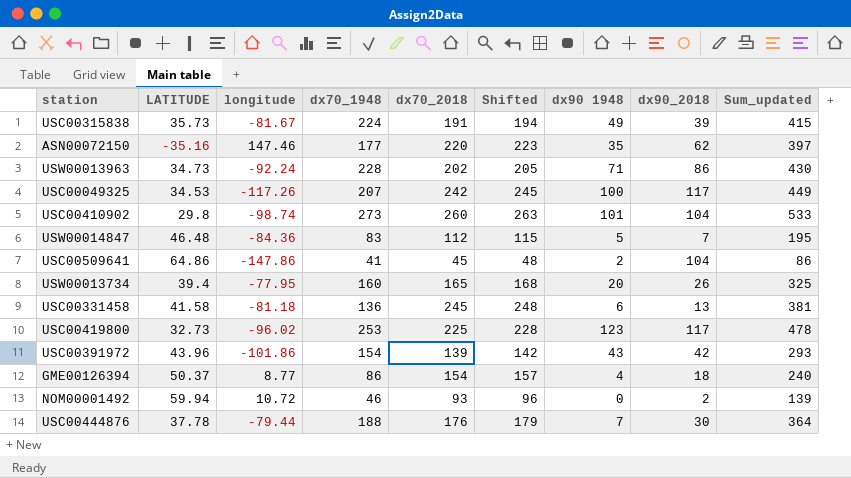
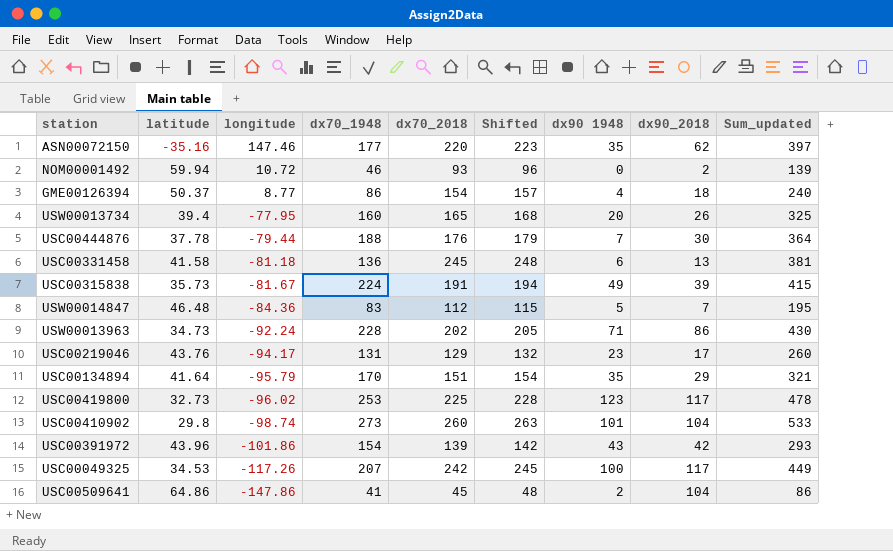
row order: none -> longitude descending
column name: LATITUDE -> latitude
row USC00219046: none -> 43.76 | -94.17 | 131 | 129 | 132 | 23 | 17 | 260
row USC00134894: none -> 41.64 | -95.79 | 170 | 151 | 154 | 35 | 29 | 321

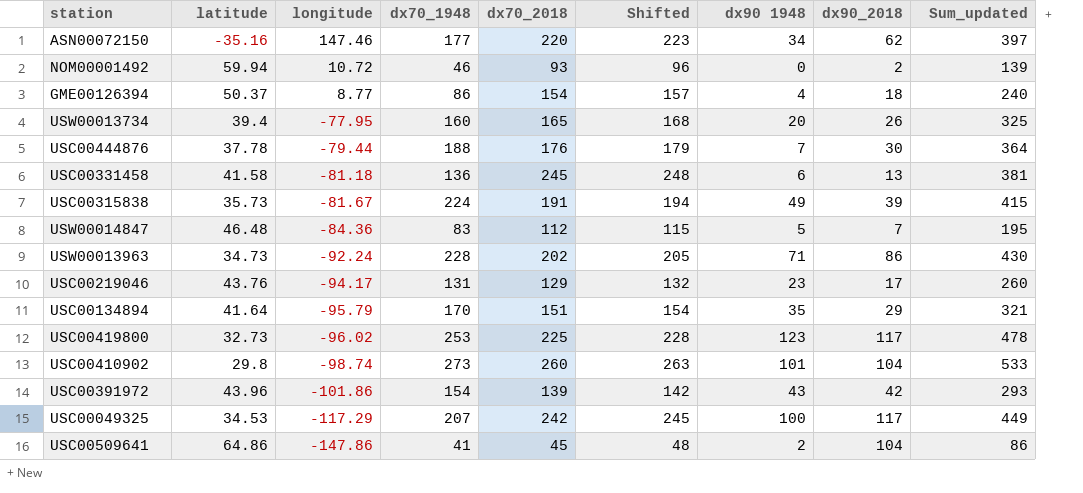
ASN00072150 | dx90 1948: 35 -> 34
USC00049325 | longitude: -117.26 -> -117.29

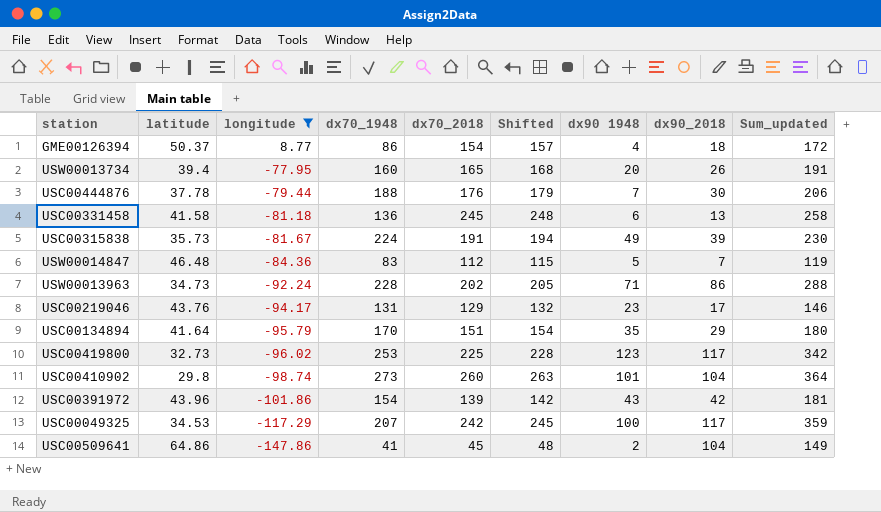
filter: none -> longitude <= 8.77
column Sum_updated | formula: [dx70_1948] + [dx70_2018] -> [dx70_2018] + [dx90_2018]

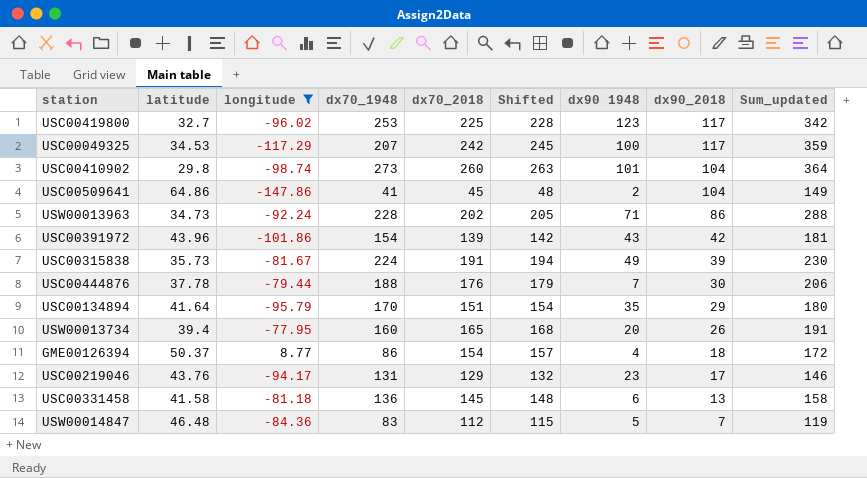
row order: longitude descending -> dx90_2018 descending
USC00419800 | latitude: 32.73 -> 32.7
USC00331458 | dx70_2018: 245 -> 145
USC00331458 | Shifted: 248 -> 148
USC00331458 | Sum_updated: 258 -> 158

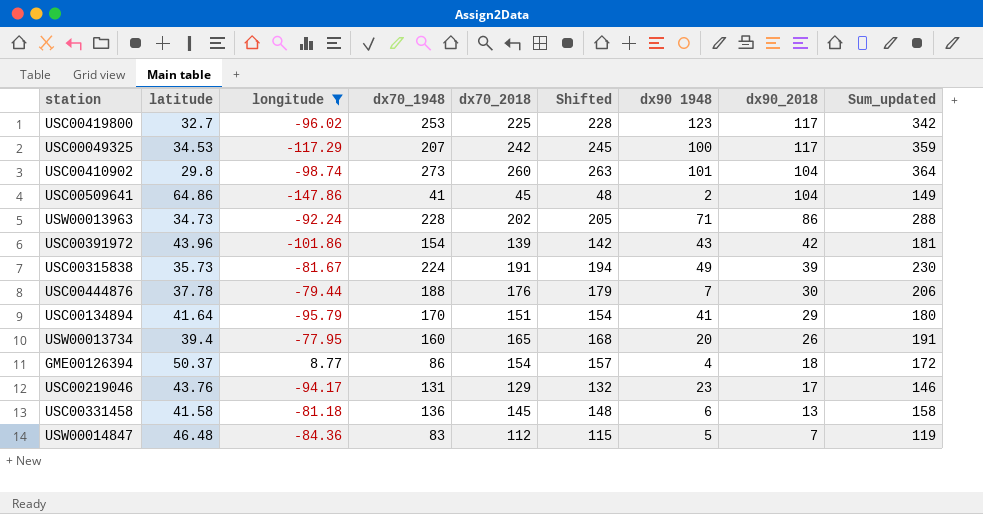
USC00134894 | dx90 1948: 35 -> 41

